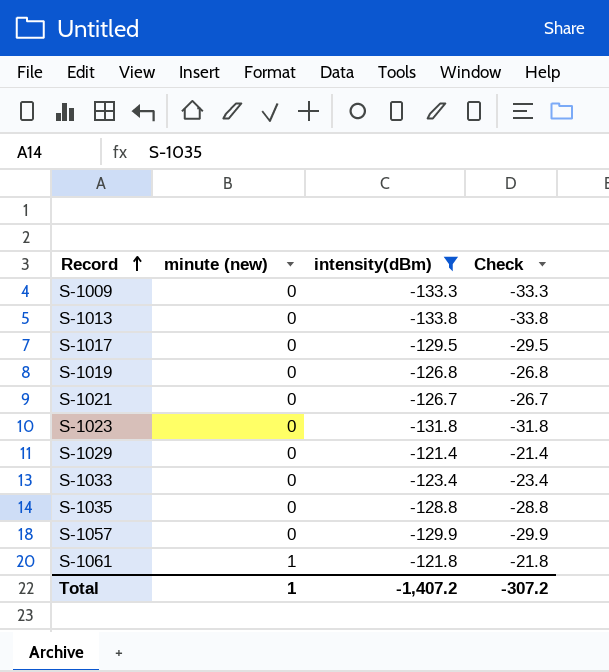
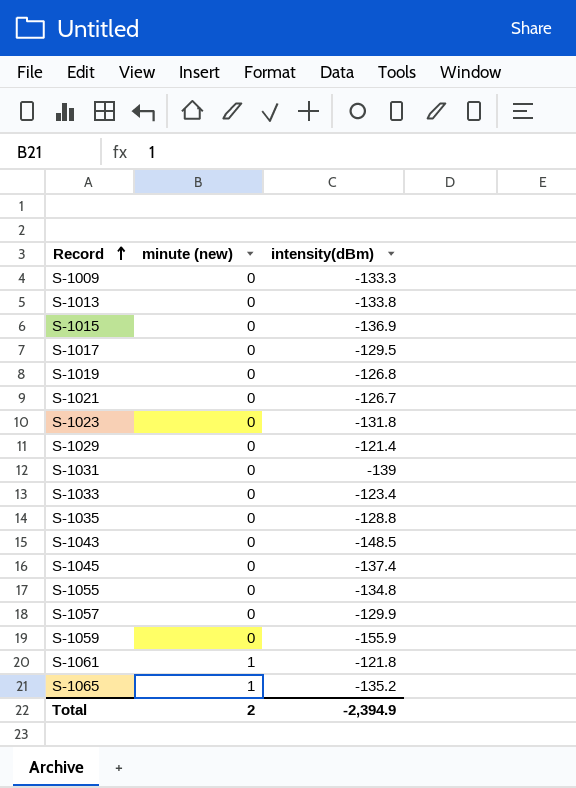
filter: intensity(dBm) >= -133.8 -> none
column Check | formula: [intensity(dBm)] + 100 -> none
Total | minute (new): 1 -> 2
Total | intensity(dBm): -1,407.2 -> -2,394.9

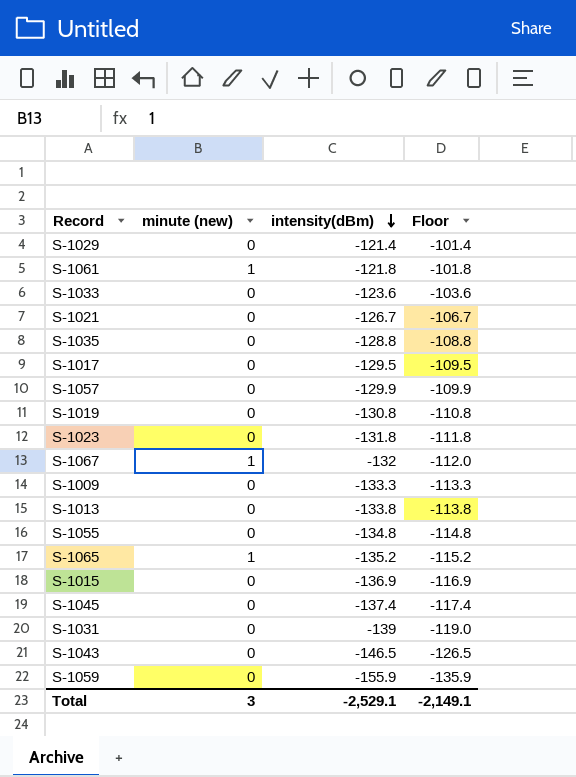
row order: Record ascending -> intensity(dBm) descending
column Floor | formula: none -> [intensity(dBm)] + 20
S-1033 | intensity(dBm): -123.4 -> -123.6
S-1019 | intensity(dBm): -126.8 -> -130.8
row S-1067: none -> 1 | -132 | -112.0
S-1043 | intensity(dBm): -148.5 -> -146.5
Total | minute (new): 2 -> 3
Total | intensity(dBm): -2,394.9 -> -2,529.1

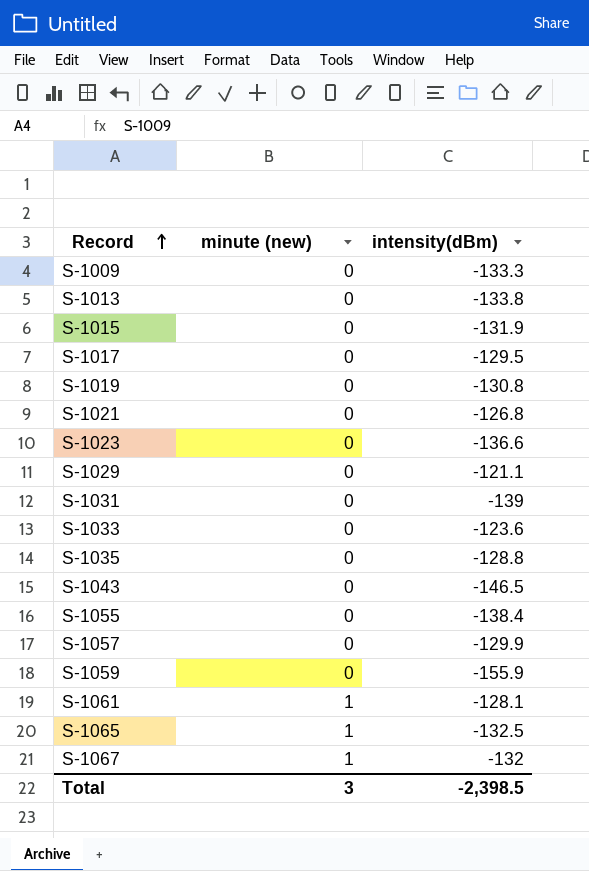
row order: intensity(dBm) descending -> Record ascending
column Floor | formula: [intensity(dBm)] + 20 -> none
row S-1045: 0 | -137.4 | -117.4 -> none
S-1015 | intensity(dBm): -136.9 -> -131.9
S-1021 | intensity(dBm): -126.7 -> -126.8
S-1023 | intensity(dBm): -131.8 -> -136.6
S-1029 | intensity(dBm): -121.4 -> -121.1
S-1055 | intensity(dBm): -134.8 -> -138.4
S-1061 | intensity(dBm): -121.8 -> -128.1
S-1065 | intensity(dBm): -135.2 -> -132.5
Total | intensity(dBm): -2,529.1 -> -2,398.5

